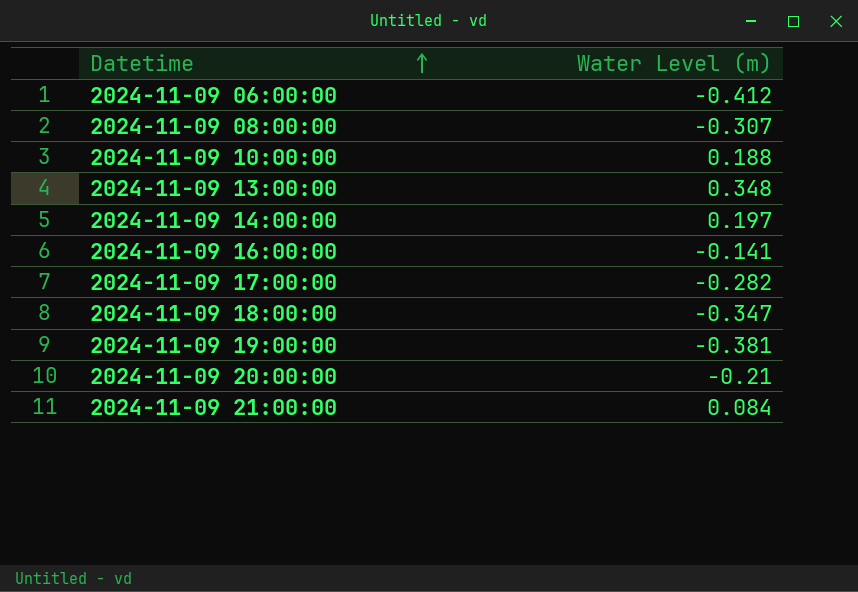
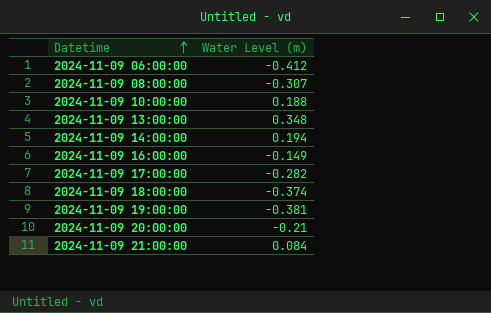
2024-11-09 14:00:00 | Water Level (m): 0.197 -> 0.194
2024-11-09 16:00:00 | Water Level (m): -0.141 -> -0.149
2024-11-09 18:00:00 | Water Level (m): -0.347 -> -0.374

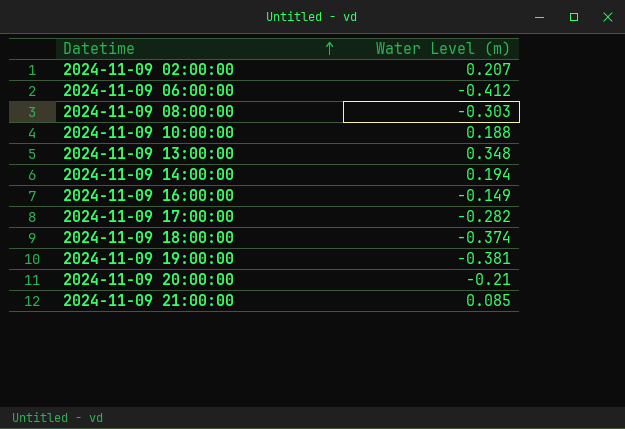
row 2024-11-09 02:00:00: none -> 0.207
2024-11-09 08:00:00 | Water Level (m): -0.307 -> -0.303
2024-11-09 21:00:00 | Water Level (m): 0.084 -> 0.085

